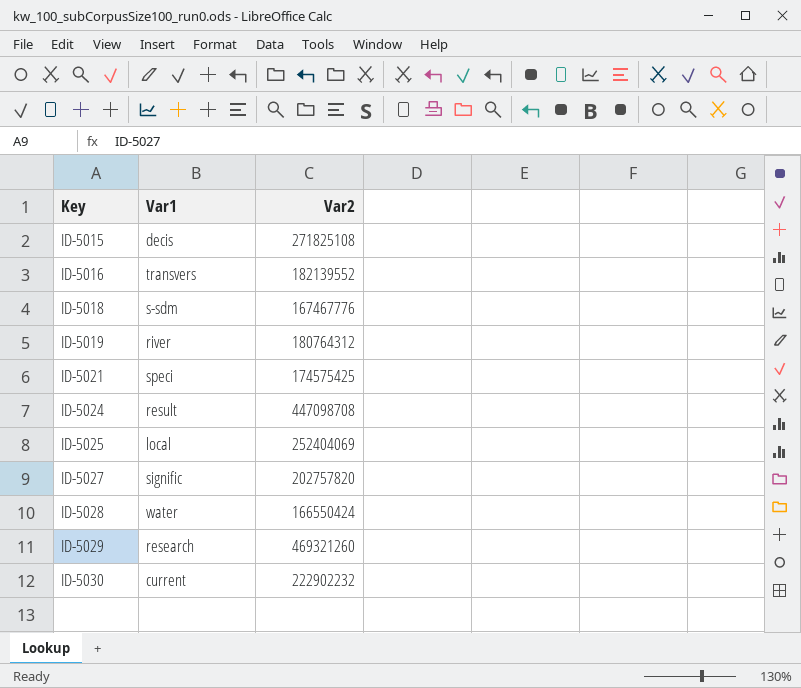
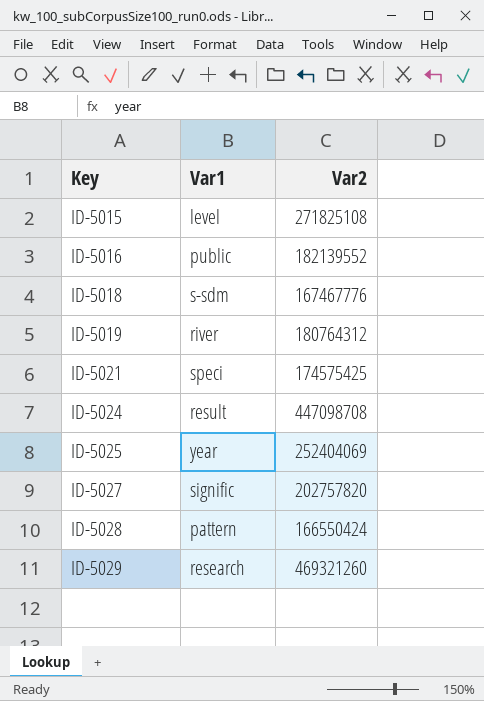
row ID-5030: current | 222902232 -> none
ID-5015 | Var1: decis -> level
ID-5016 | Var1: transvers -> public
ID-5025 | Var1: local -> year
ID-5028 | Var1: water -> pattern

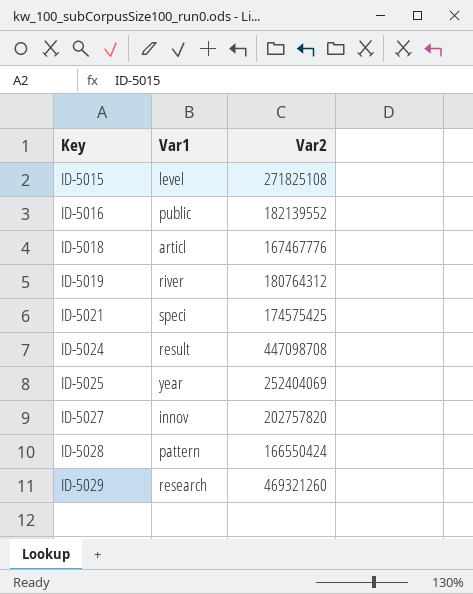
ID-5018 | Var1: s-sdm -> articl
ID-5027 | Var1: signific -> innov

